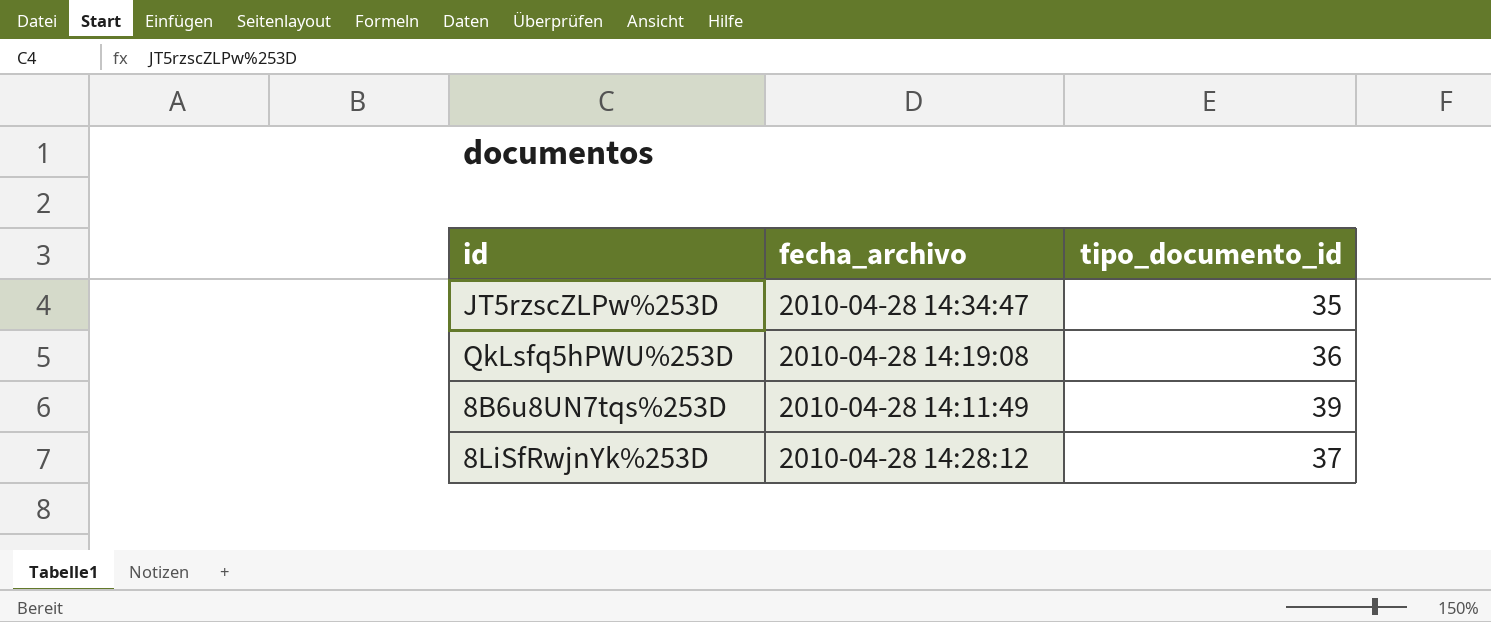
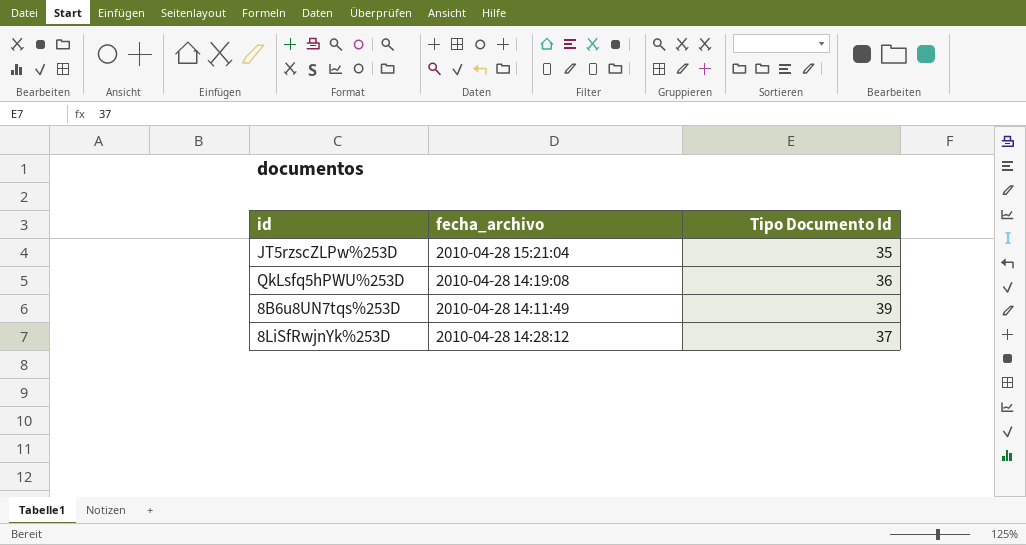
column name: tipo_documento_id -> Tipo Documento Id
JT5rzscZLPw%253D | fecha_archivo: 2010-04-28 14:34:47 -> 2010-04-28 15:21:04

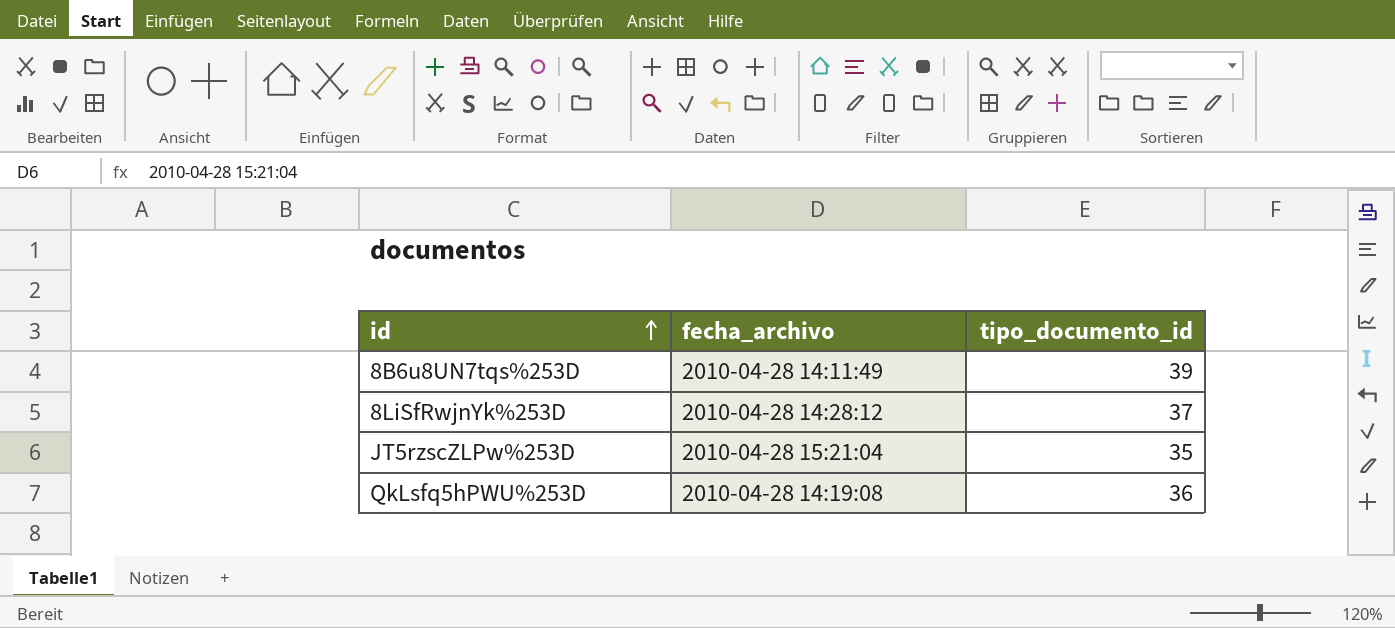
row order: none -> id ascending
column name: Tipo Documento Id -> tipo_documento_id

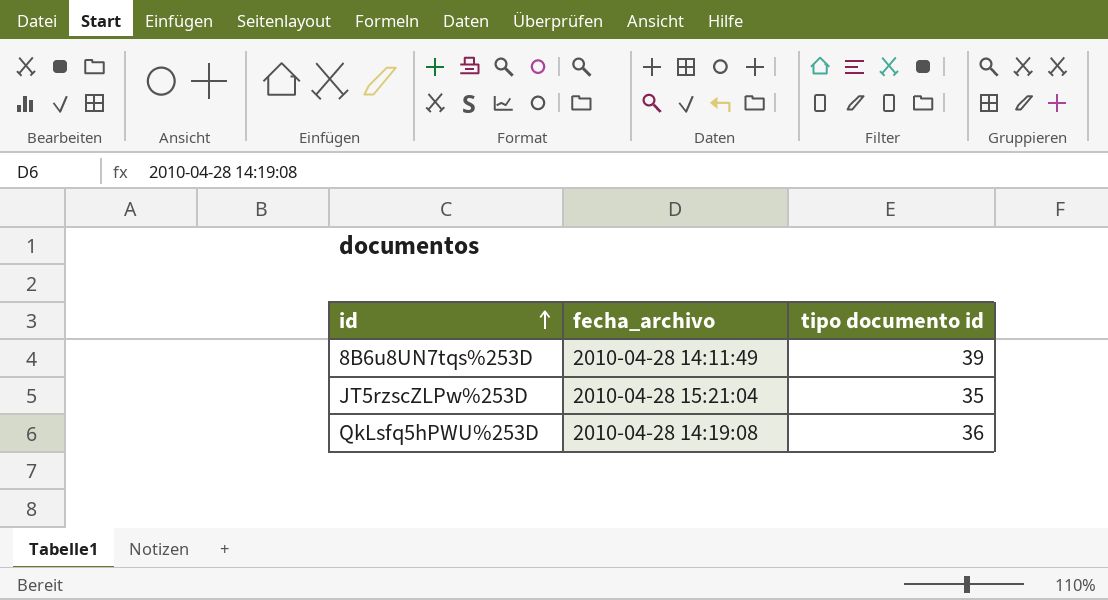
column name: tipo_documento_id -> tipo documento id
row 8LiSfRwjnYk%253D: 2010-04-28 14:28:12 | 37 -> none

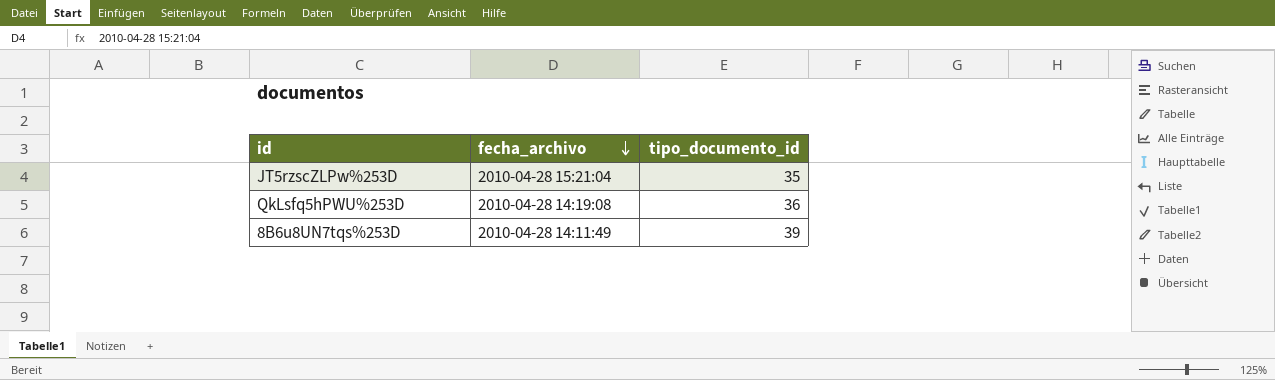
row order: id ascending -> fecha_archivo descending
column name: tipo documento id -> tipo_documento_id

